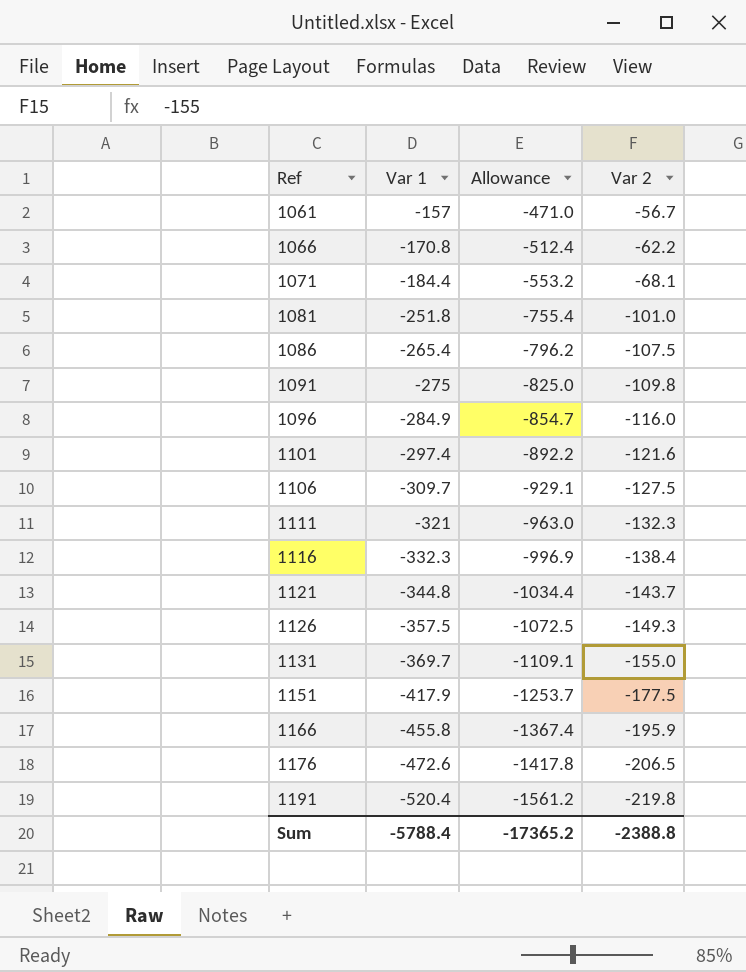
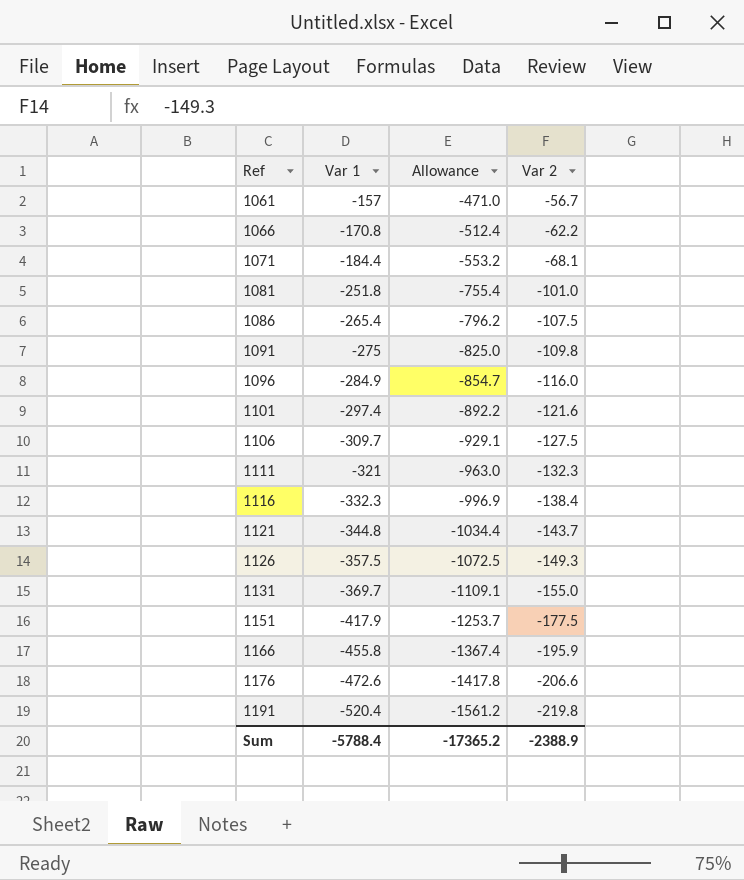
1176 | Var 2: -206.5 -> -206.6
Sum | Var 2: -2388.8 -> -2388.9

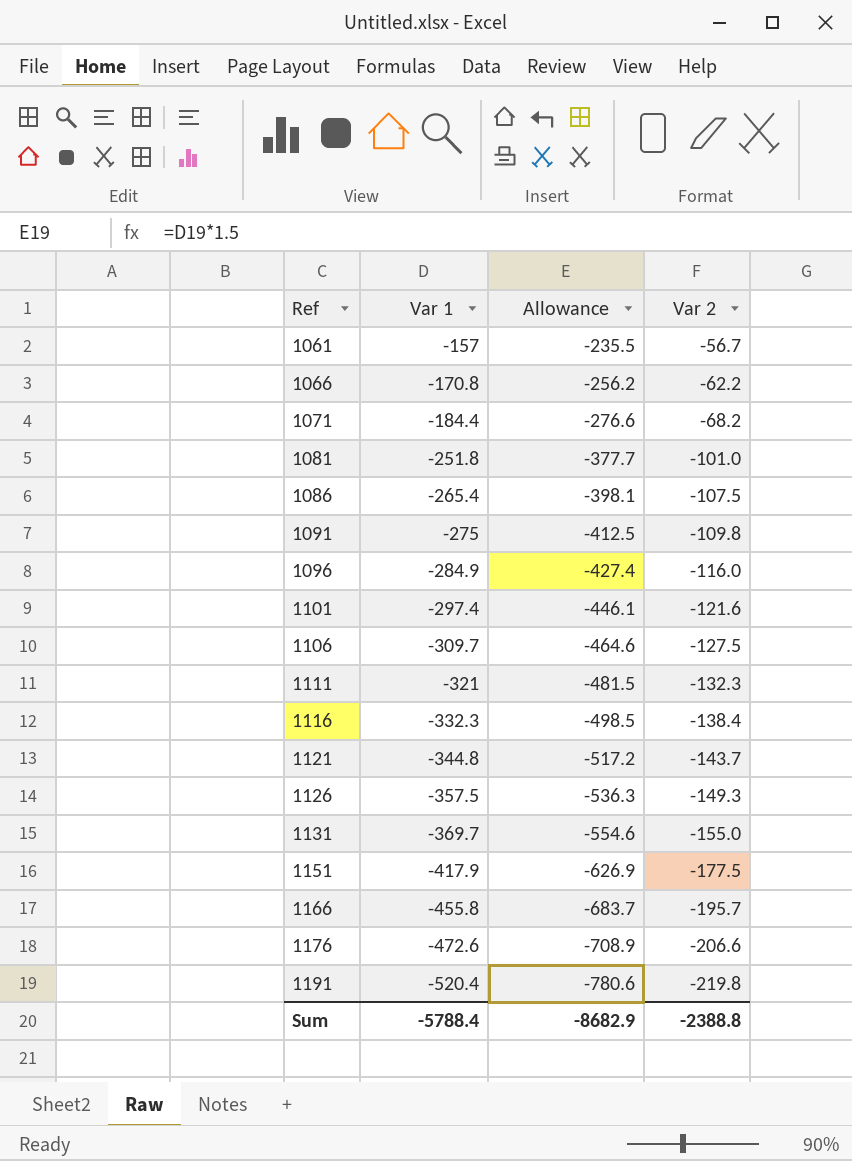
column Allowance | formula: [Var 1] * 3 -> [Var 1] * 1.5
1071 | Var 2: -68.1 -> -68.2
1166 | Var 2: -195.9 -> -195.7
Sum | Allowance: -17365.2 -> -8682.9
Sum | Var 2: -2388.9 -> -2388.8

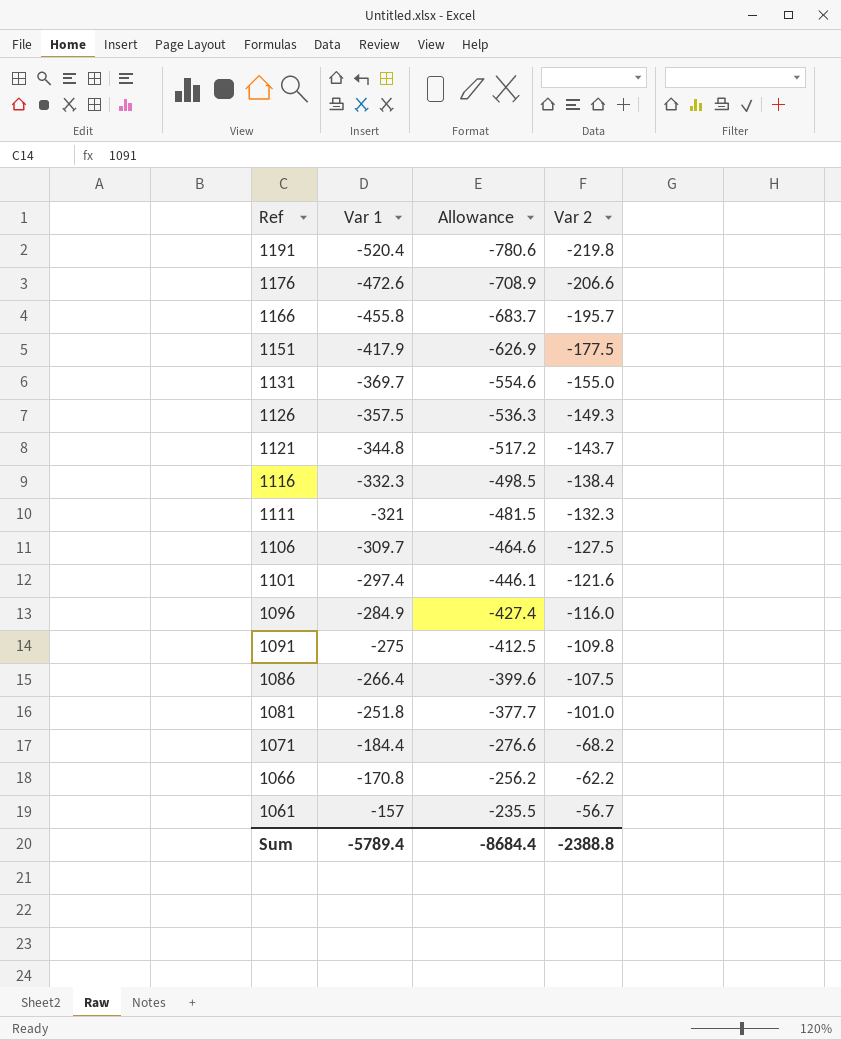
row order: Ref ascending -> Ref descending
1086 | Var 1: -265.4 -> -266.4
1086 | Allowance: -398.1 -> -399.6
Sum | Var 1: -5788.4 -> -5789.4
Sum | Allowance: -8682.9 -> -8684.4

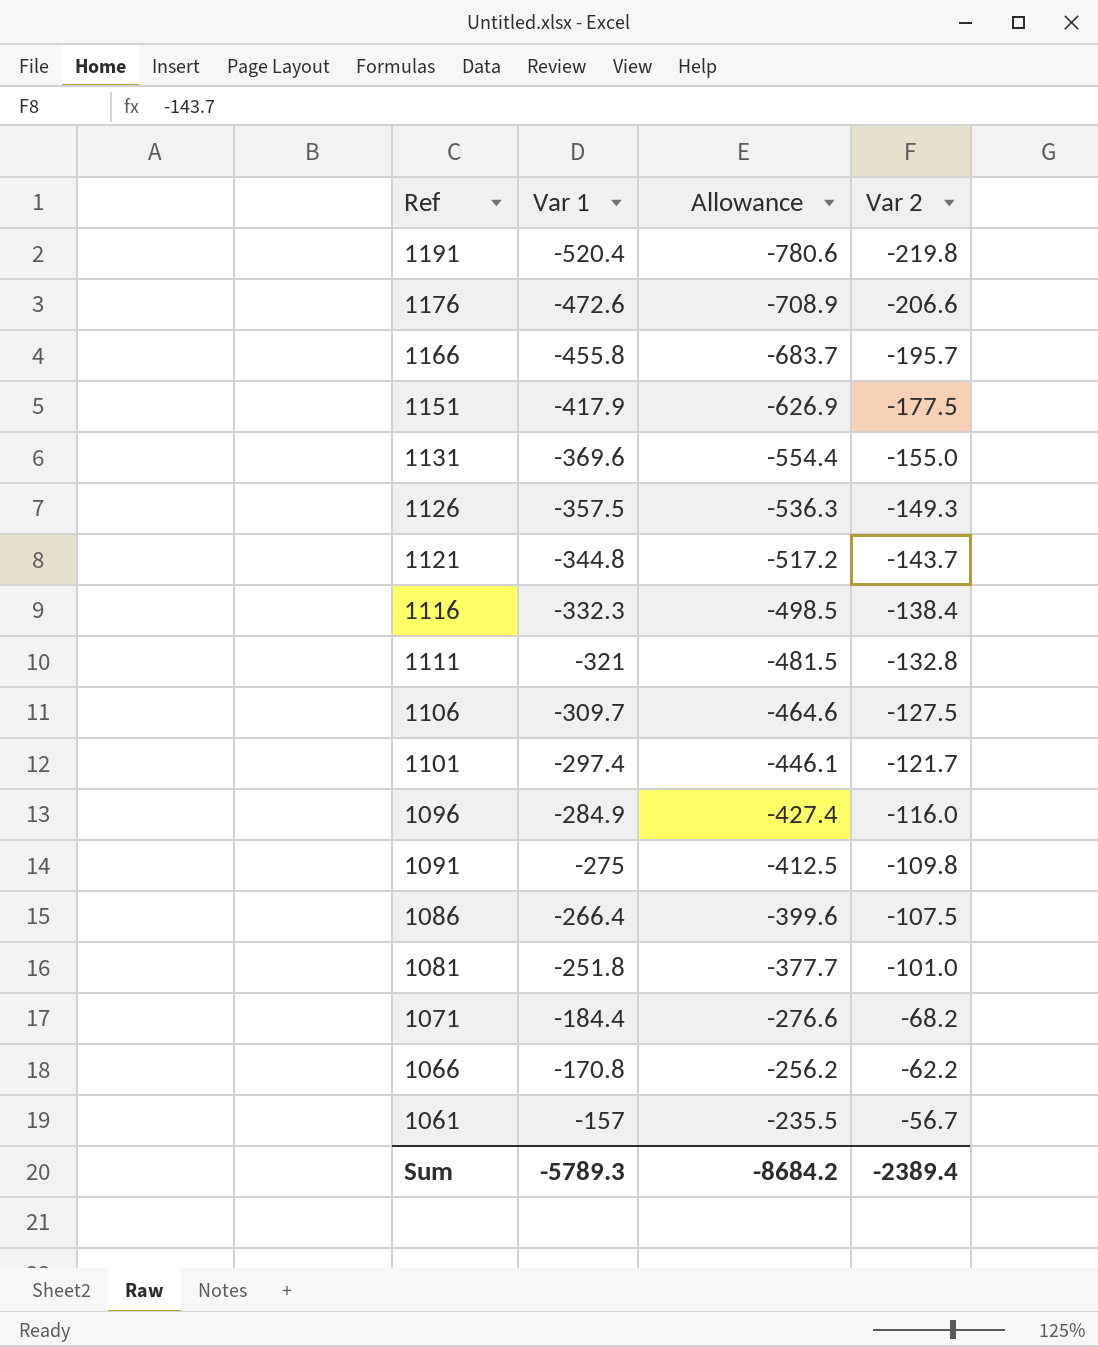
1131 | Var 1: -369.7 -> -369.6
1131 | Allowance: -554.6 -> -554.4
1111 | Var 2: -132.3 -> -132.8
1101 | Var 2: -121.6 -> -121.7
Sum | Var 1: -5789.4 -> -5789.3
Sum | Allowance: -8684.4 -> -8684.2
Sum | Var 2: -2388.8 -> -2389.4

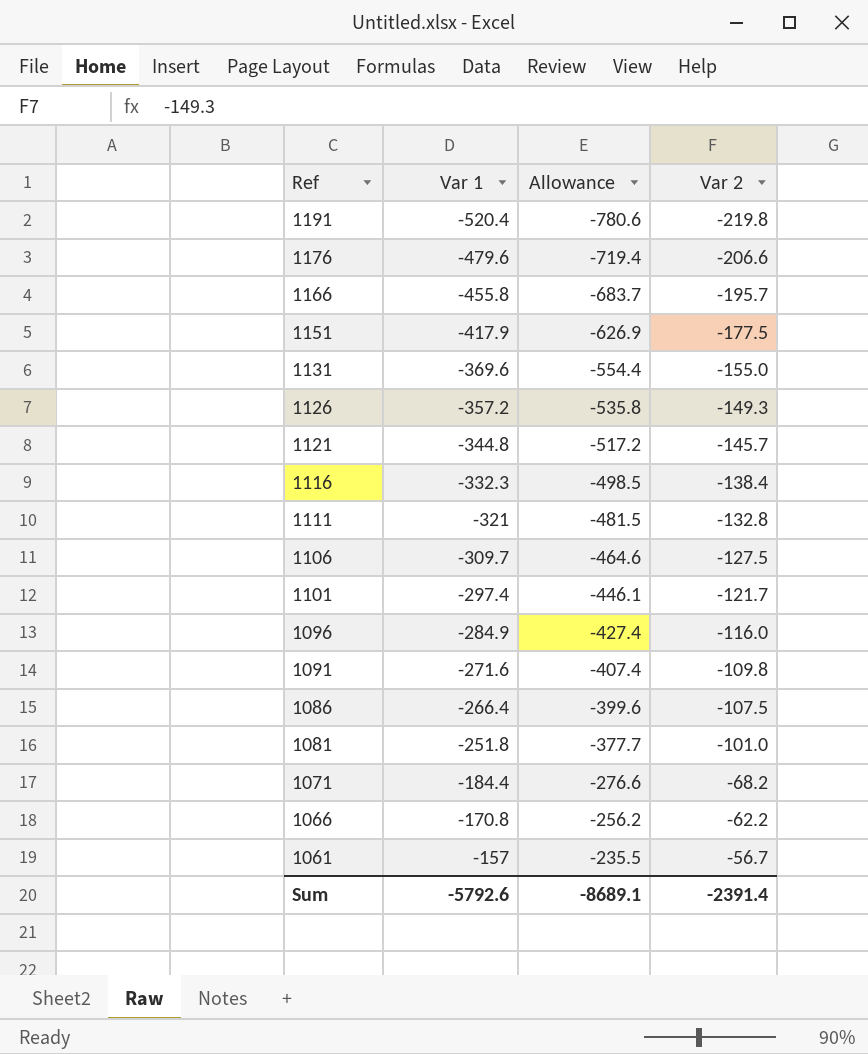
1176 | Var 1: -472.6 -> -479.6
1176 | Allowance: -708.9 -> -719.4
1126 | Var 1: -357.5 -> -357.2
1126 | Allowance: -536.3 -> -535.8
1121 | Var 2: -143.7 -> -145.7
1091 | Var 1: -275 -> -271.6
1091 | Allowance: -412.5 -> -407.4
Sum | Var 1: -5789.3 -> -5792.6
Sum | Allowance: -8684.2 -> -8689.1
Sum | Var 2: -2389.4 -> -2391.4

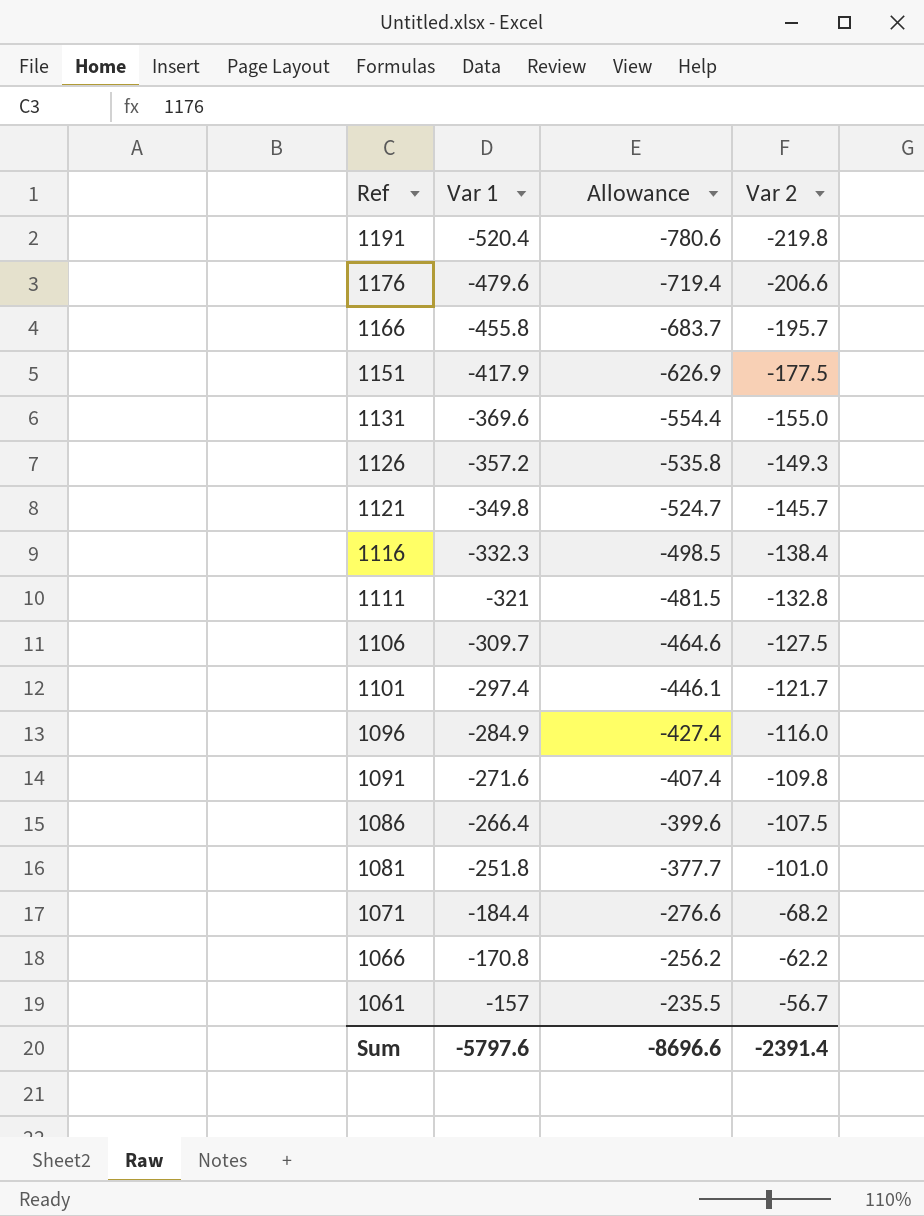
1121 | Var 1: -344.8 -> -349.8
1121 | Allowance: -517.2 -> -524.7
Sum | Var 1: -5792.6 -> -5797.6
Sum | Allowance: -8689.1 -> -8696.6

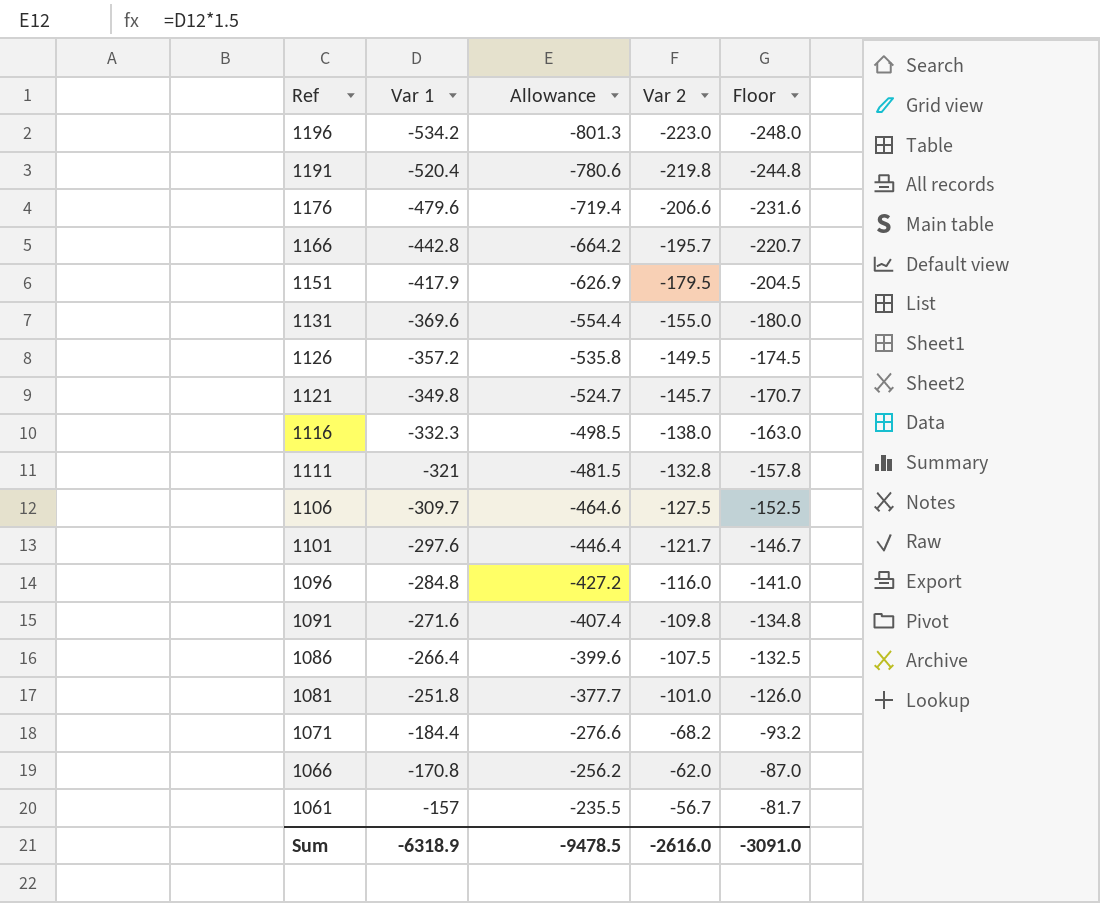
column Floor | formula: none -> [Var 2] - 25
row 1196: none -> -534.2 | -801.3 | -223.0 | -248.0
1166 | Var 1: -455.8 -> -442.8
1166 | Allowance: -683.7 -> -664.2
1151 | Var 2: -177.5 -> -179.5
1126 | Var 2: -149.3 -> -149.5
1116 | Var 2: -138.4 -> -138.0
1101 | Var 1: -297.4 -> -297.6
1101 | Allowance: -446.1 -> -446.4
1096 | Var 1: -284.9 -> -284.8
1096 | Allowance: -427.4 -> -427.2
1066 | Var 2: -62.2 -> -62.0
Sum | Var 1: -5797.6 -> -6318.9
Sum | Allowance: -8696.6 -> -9478.5
Sum | Var 2: -2391.4 -> -2616.0

